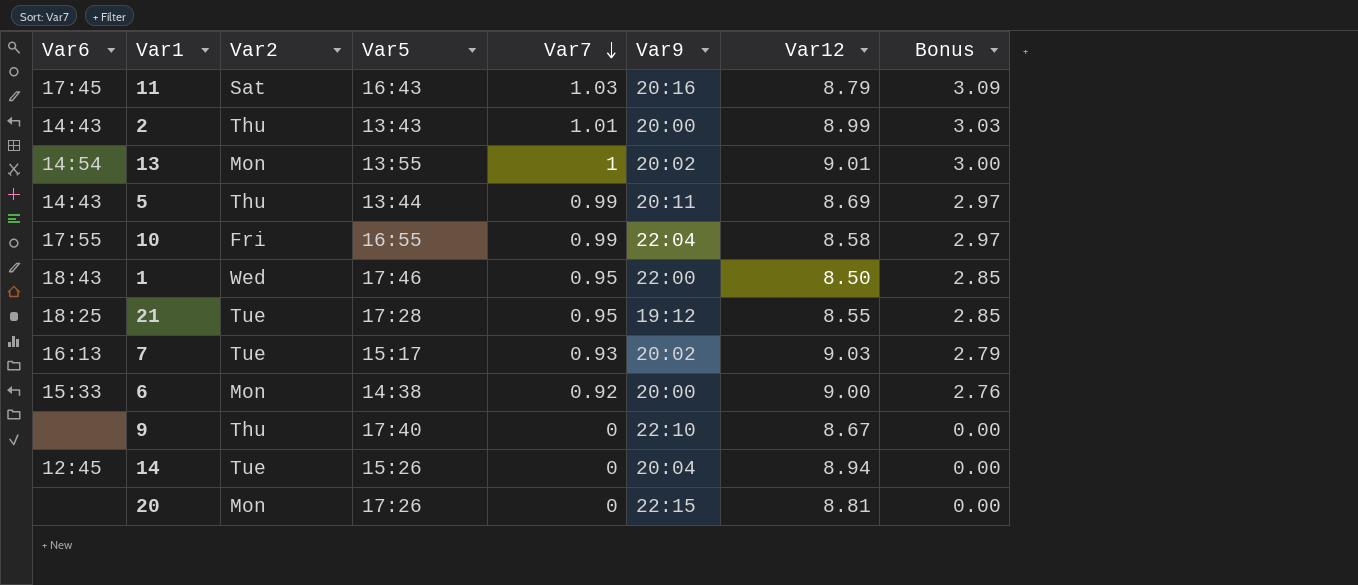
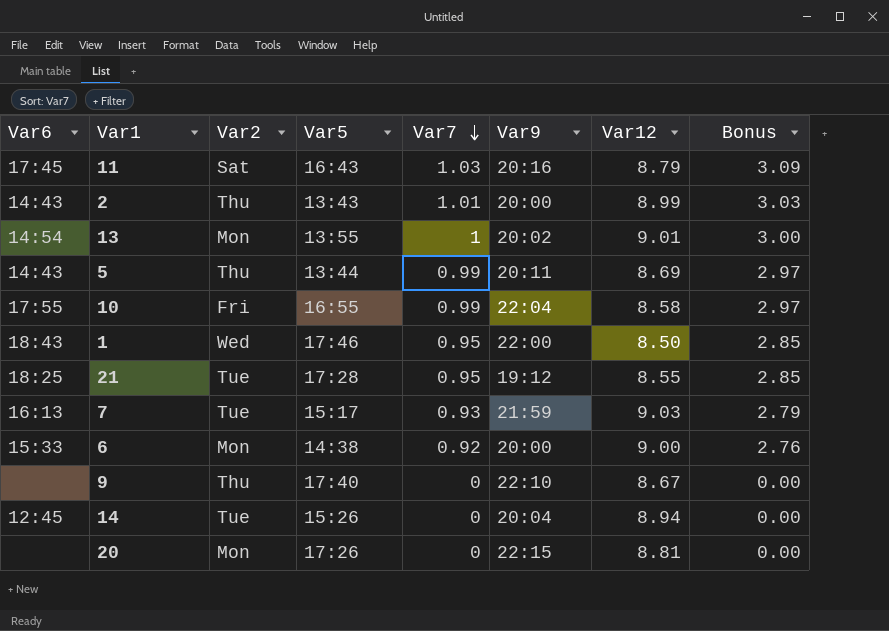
7 | Var9: 20:02 -> 21:59

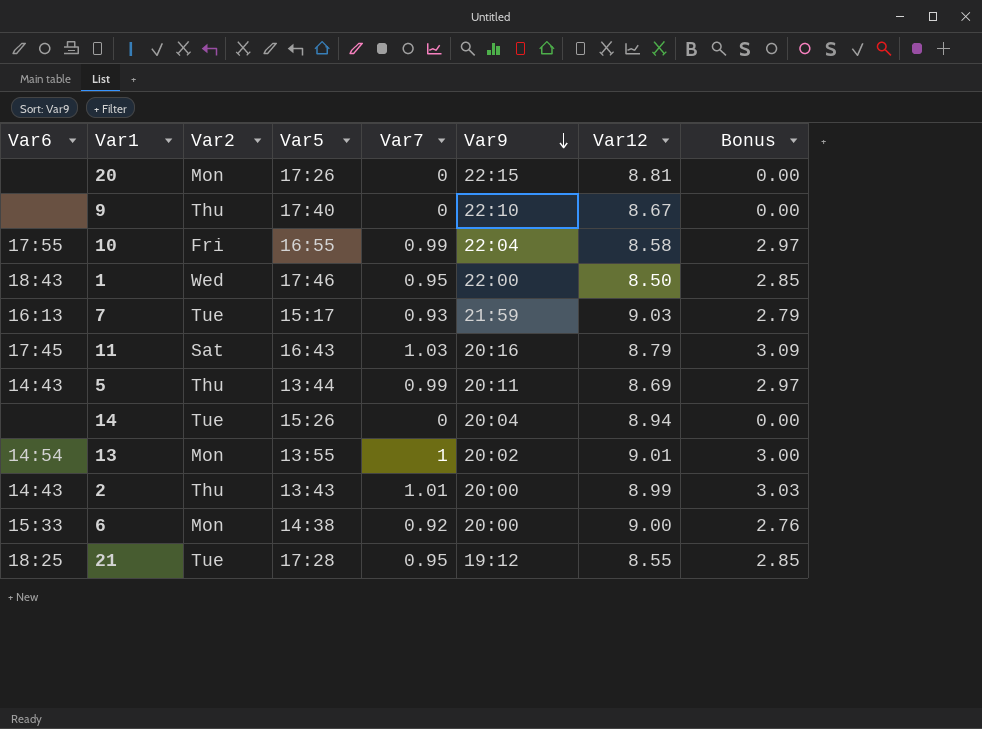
row order: Var7 descending -> Var9 descending
14 | Var6: 12:45 -> none

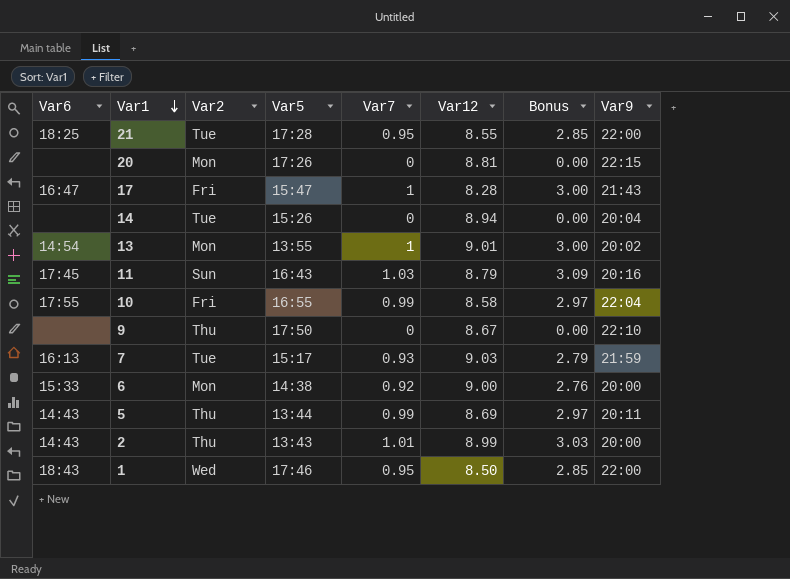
row order: Var9 descending -> Var1 descending
column Var9 | position: 6 -> 8
21 | Var9: 19:12 -> 22:00
row 17: none -> 16:47 | Fri | 15:47 | 1 | 8.28 | 3.00 | 21:43
11 | Var2: Sat -> Sun
9 | Var5: 17:40 -> 17:50

